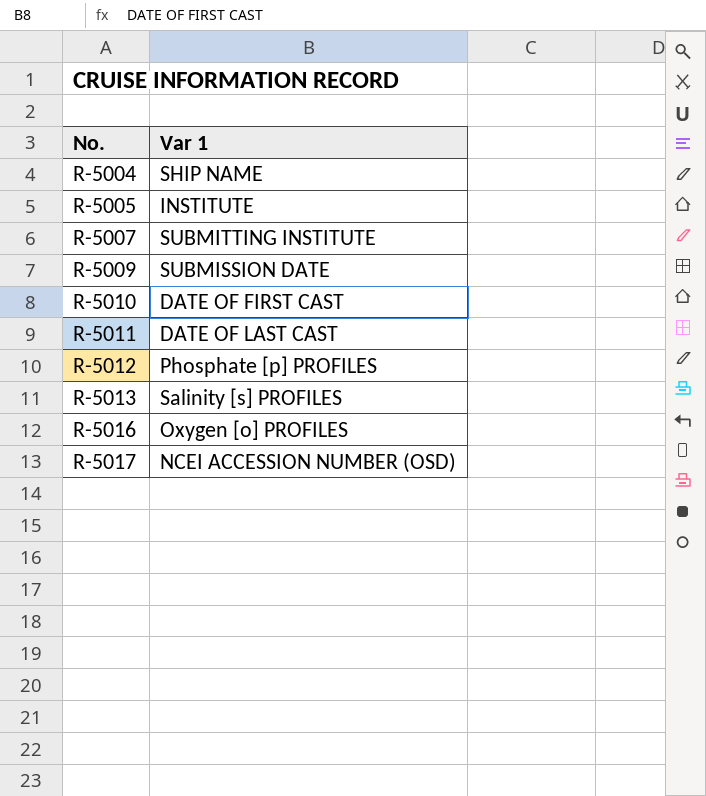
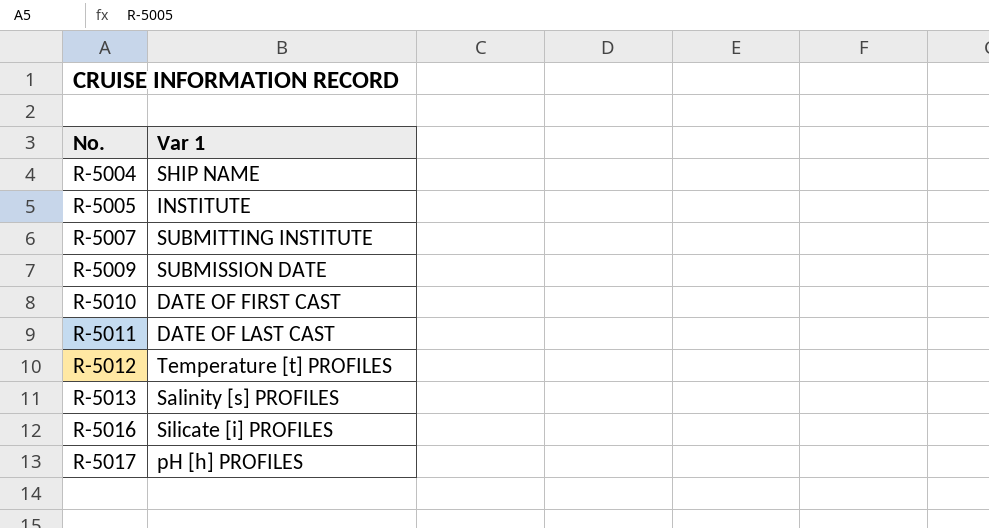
R-5012 | Var 1: Phosphate [p] PROFILES -> Temperature [t] PROFILES
R-5016 | Var 1: Oxygen [o] PROFILES -> Silicate [i] PROFILES
R-5017 | Var 1: NCEI ACCESSION NUMBER (OSD) -> pH [h] PROFILES

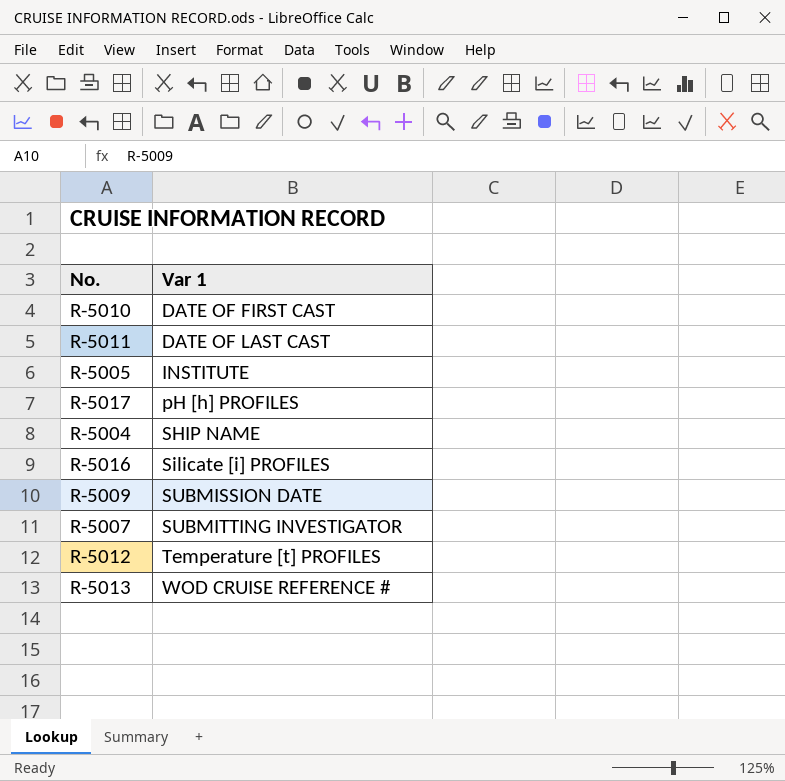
row order: No. ascending -> Var 1 ascending
R-5007 | Var 1: SUBMITTING INSTITUTE -> SUBMITTING INVESTIGATOR
R-5013 | Var 1: Salinity [s] PROFILES -> WOD CRUISE REFERENCE #

